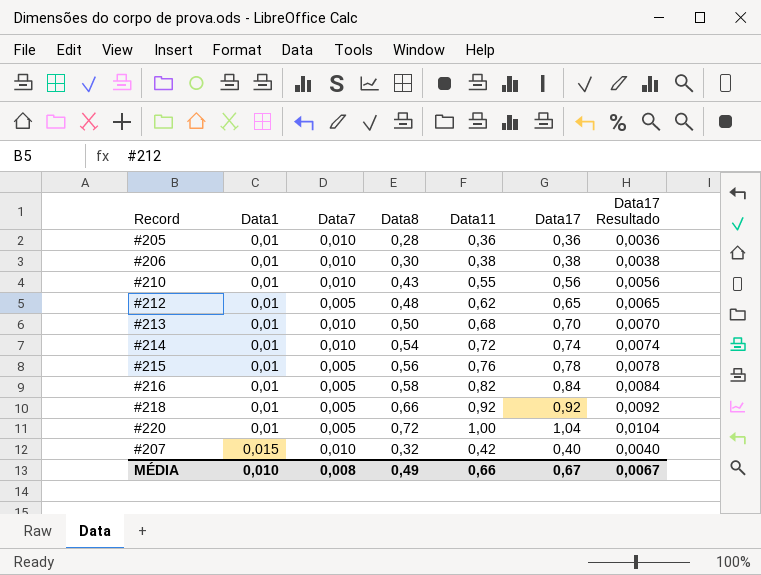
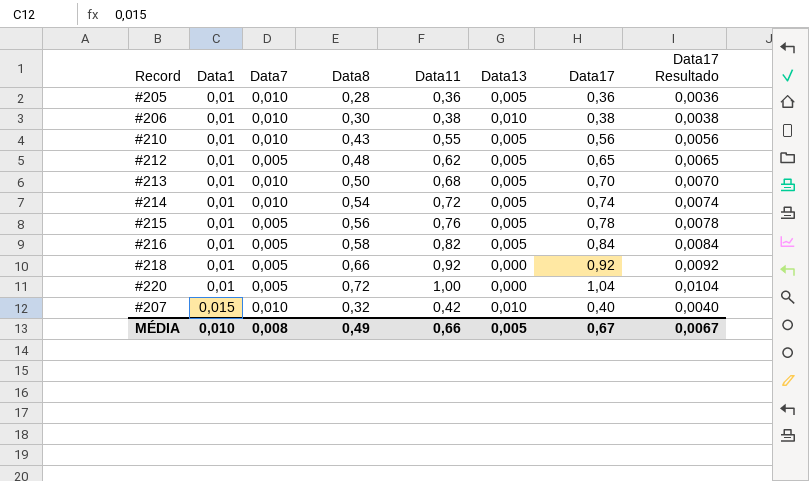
column Data13 | position: none -> 6

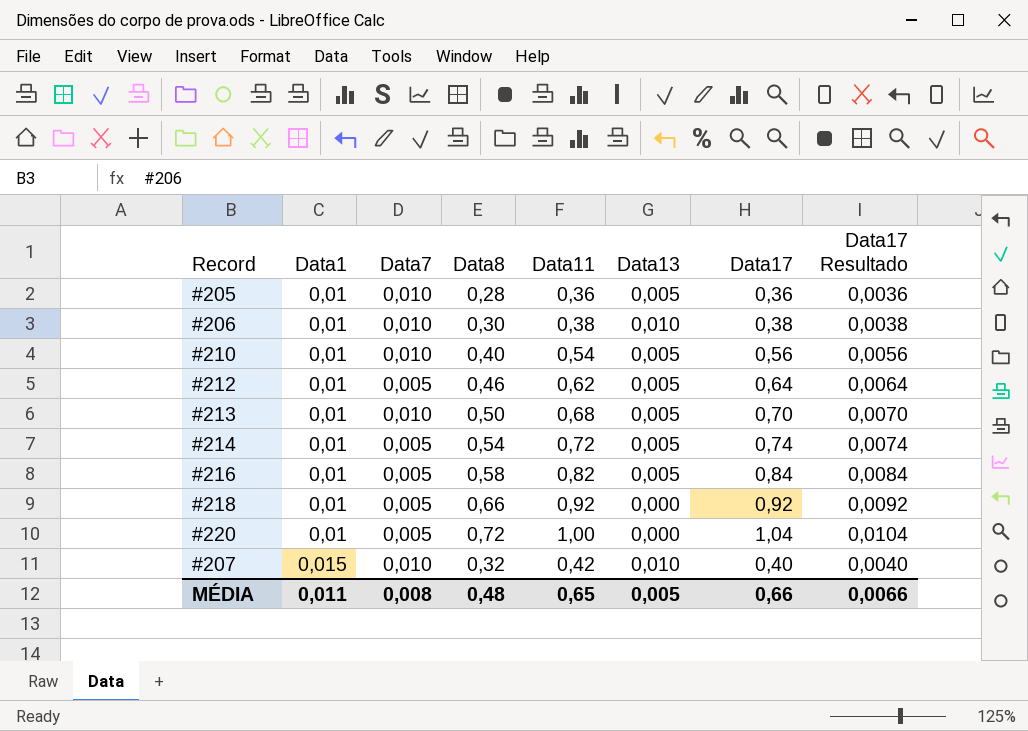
row #215: 0,01 | 0,005 | 0,56 | 0,76 | 0,005 | 0,78 | 0,0078 -> none
#210 | Data8: 0,43 -> 0,40
#210 | Data11: 0,55 -> 0,54
#212 | Data8: 0,48 -> 0,46
#212 | Data17: 0,65 -> 0,64
#212 | Data17 Resultado: 0,0065 -> 0,0064
#214 | Data7: 0,010 -> 0,005
MÉDIA | Data1: 0,010 -> 0,011
MÉDIA | Data8: 0,49 -> 0,48
MÉDIA | Data11: 0,66 -> 0,65
MÉDIA | Data17: 0,67 -> 0,66
MÉDIA | Data17 Resultado: 0,0067 -> 0,0066

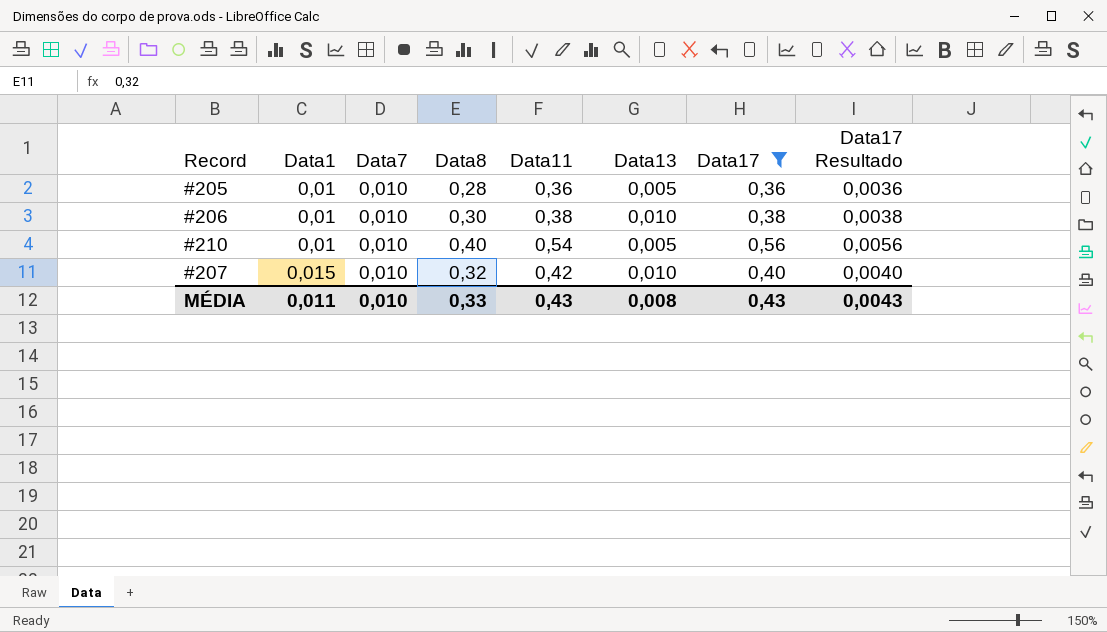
filter: none -> Data17 <= 0,56
MÉDIA | Data7: 0,008 -> 0,010
MÉDIA | Data8: 0,48 -> 0,33
MÉDIA | Data11: 0,65 -> 0,43
MÉDIA | Data13: 0,005 -> 0,008
MÉDIA | Data17: 0,66 -> 0,43
MÉDIA | Data17 Resultado: 0,0066 -> 0,0043

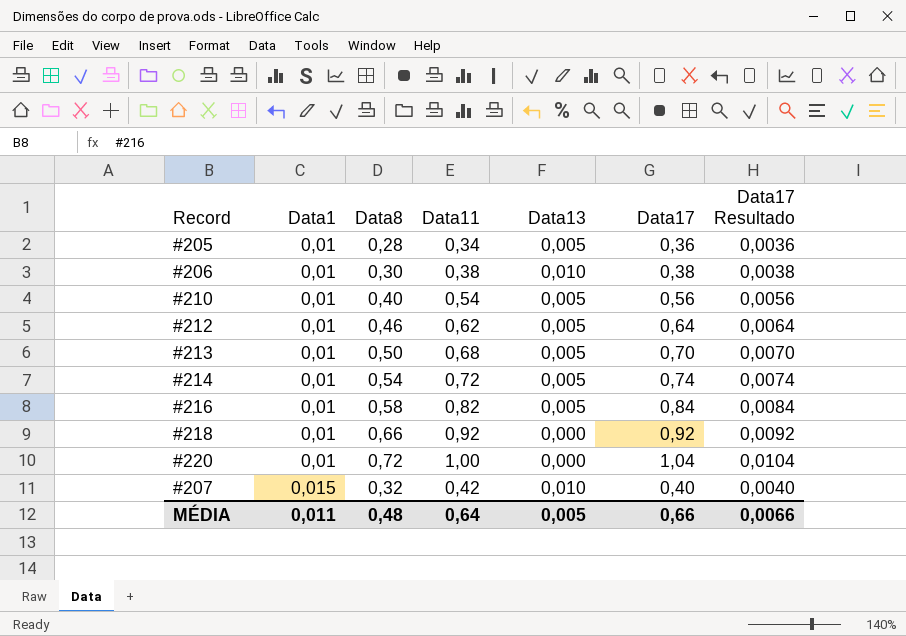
filter: Data17 <= 0,56 -> none
column Data7 | position: 3 -> none
#205 | Data11: 0,36 -> 0,34
MÉDIA | Data8: 0,33 -> 0,48
MÉDIA | Data11: 0,43 -> 0,64
MÉDIA | Data13: 0,008 -> 0,005
MÉDIA | Data17: 0,43 -> 0,66
MÉDIA | Data17 Resultado: 0,0043 -> 0,0066

